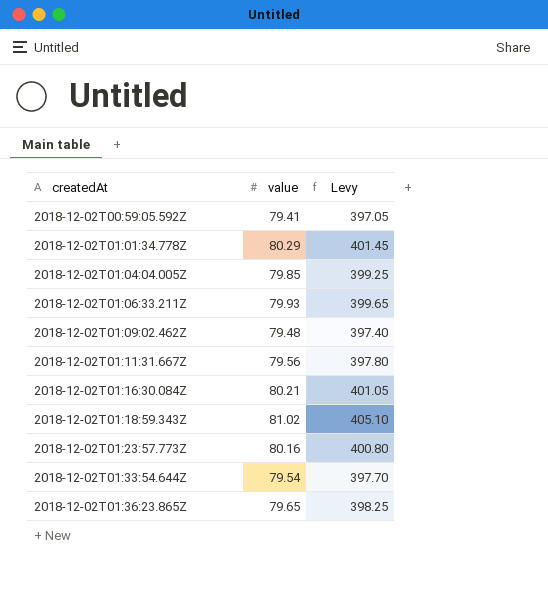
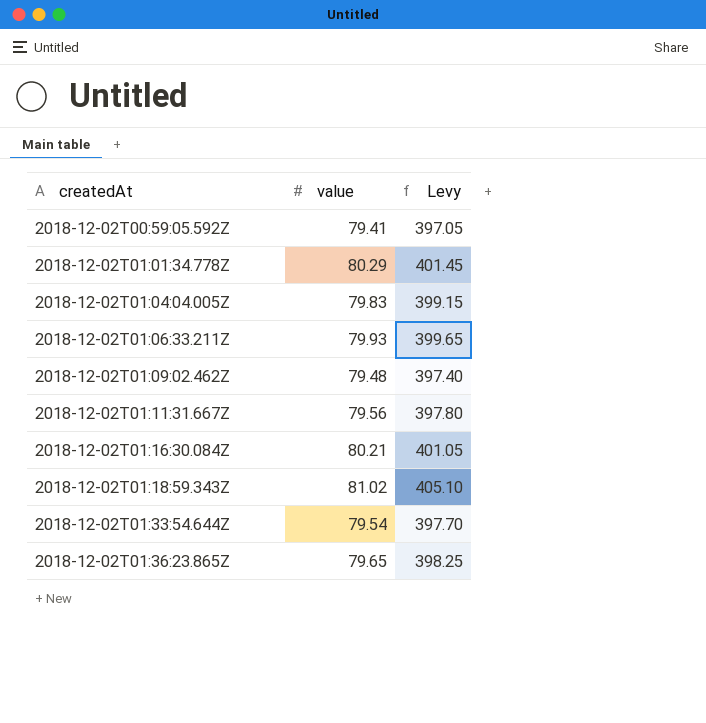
row 2018-12-02T01:23:57.773Z: 80.16 | 400.80 -> none
2018-12-02T01:04:04.005Z | value: 79.85 -> 79.83
2018-12-02T01:04:04.005Z | Levy: 399.25 -> 399.15

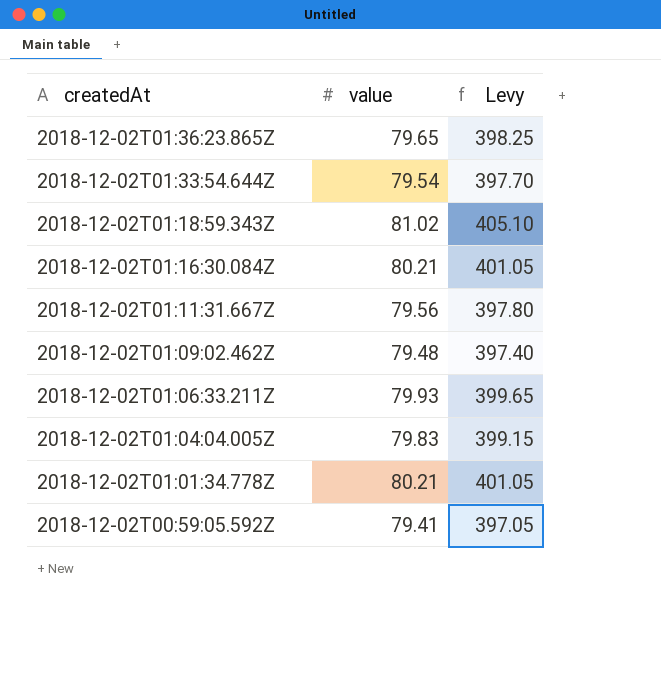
row order: createdAt ascending -> createdAt descending
2018-12-02T01:01:34.778Z | value: 80.29 -> 80.21
2018-12-02T01:01:34.778Z | Levy: 401.45 -> 401.05

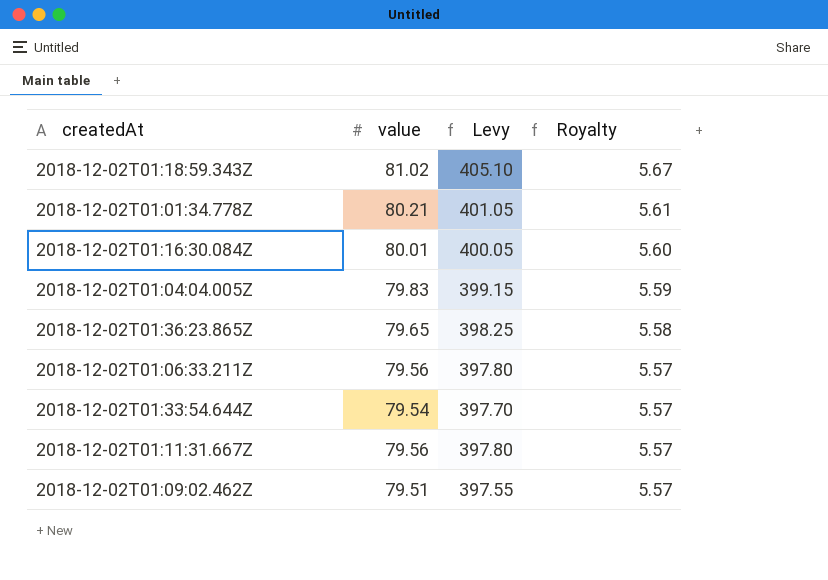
row order: createdAt descending -> Royalty descending
column Royalty | formula: none -> [value] * 0.07
row 2018-12-02T00:59:05.592Z: 79.41 | 397.05 -> none
2018-12-02T01:16:30.084Z | value: 80.21 -> 80.01
2018-12-02T01:16:30.084Z | Levy: 401.05 -> 400.05
2018-12-02T01:06:33.211Z | value: 79.93 -> 79.56
2018-12-02T01:06:33.211Z | Levy: 399.65 -> 397.80
2018-12-02T01:09:02.462Z | value: 79.48 -> 79.51
2018-12-02T01:09:02.462Z | Levy: 397.40 -> 397.55

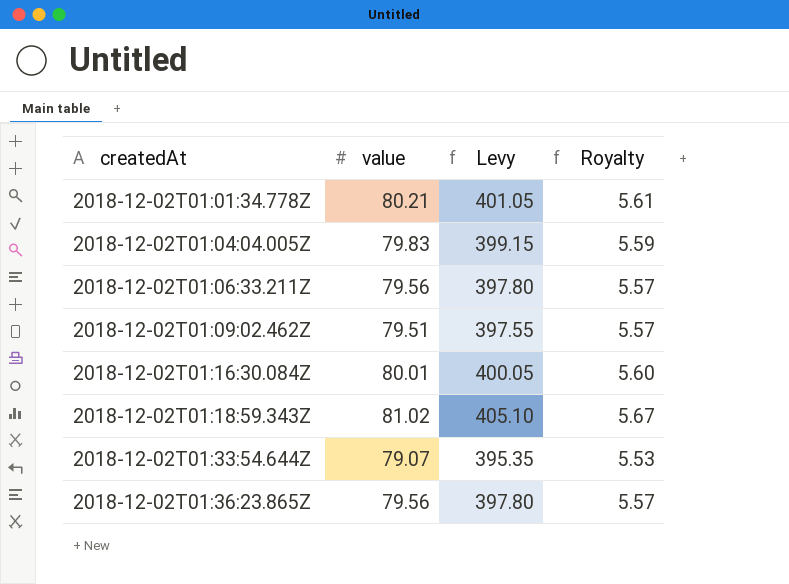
row order: Royalty descending -> createdAt ascending
row 2018-12-02T01:11:31.667Z: 79.56 | 397.80 | 5.57 -> none
2018-12-02T01:33:54.644Z | value: 79.54 -> 79.07
2018-12-02T01:33:54.644Z | Levy: 397.70 -> 395.35
2018-12-02T01:33:54.644Z | Royalty: 5.57 -> 5.53
2018-12-02T01:36:23.865Z | value: 79.65 -> 79.56
2018-12-02T01:36:23.865Z | Levy: 398.25 -> 397.80
2018-12-02T01:36:23.865Z | Royalty: 5.58 -> 5.57

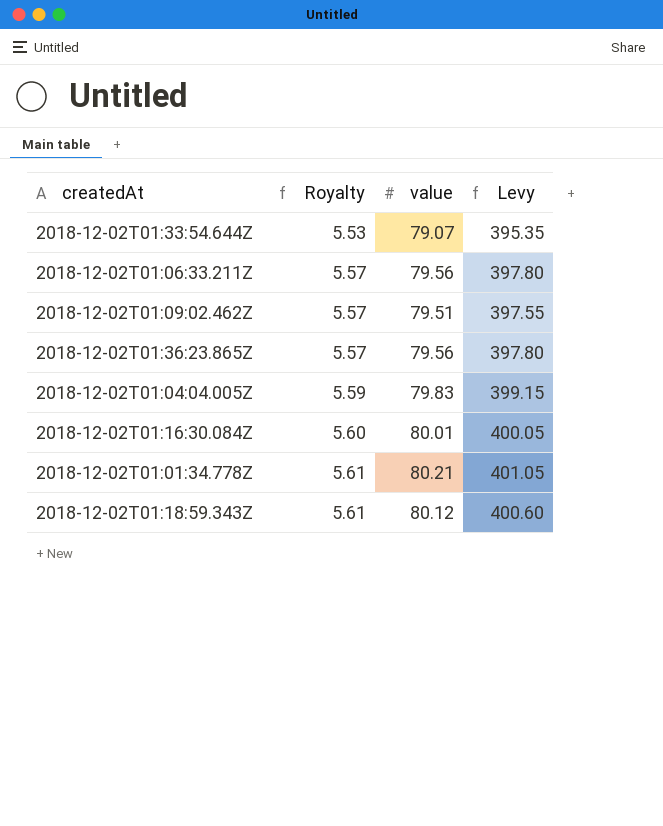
row order: createdAt ascending -> Royalty ascending
column Royalty | position: 4 -> 2
2018-12-02T01:18:59.343Z | Royalty: 5.67 -> 5.61
2018-12-02T01:18:59.343Z | value: 81.02 -> 80.12
2018-12-02T01:18:59.343Z | Levy: 405.10 -> 400.60

